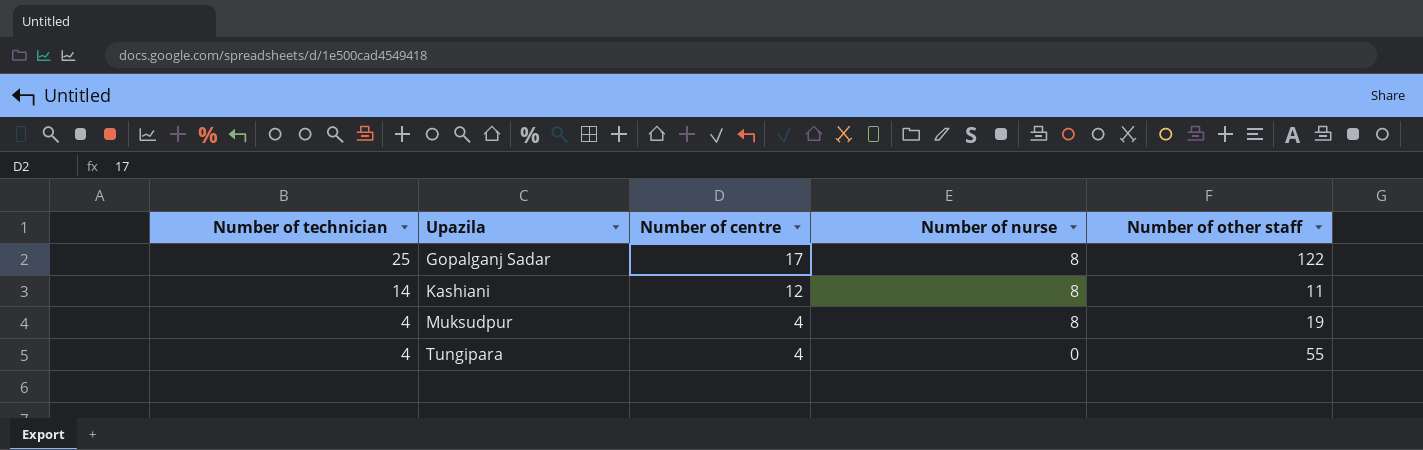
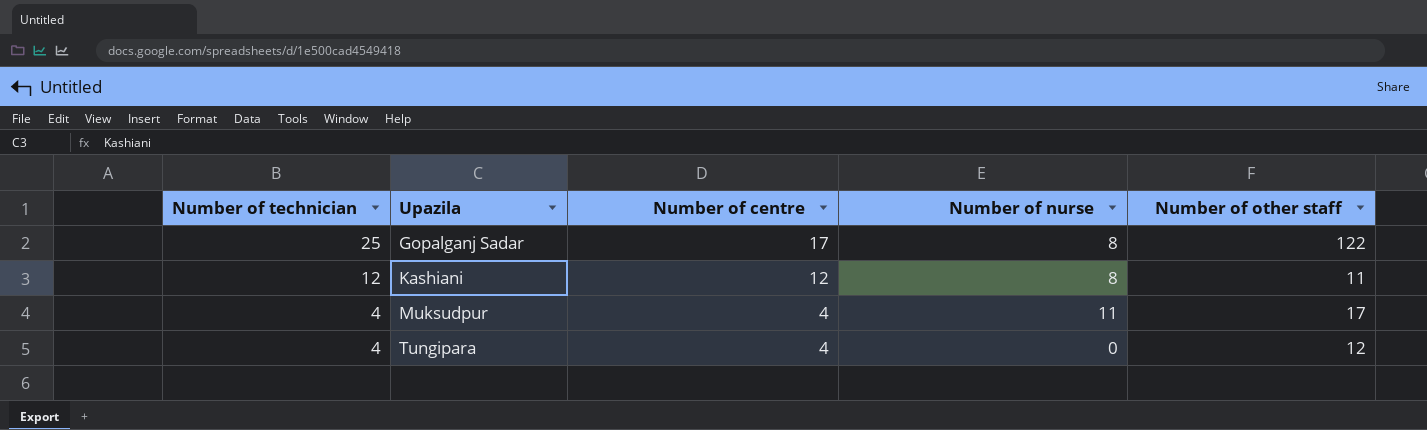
Kashiani | Number of technician: 14 -> 12
Muksudpur | Number of nurse: 8 -> 11
Muksudpur | Number of other staff: 19 -> 17
Tungipara | Number of other staff: 55 -> 12

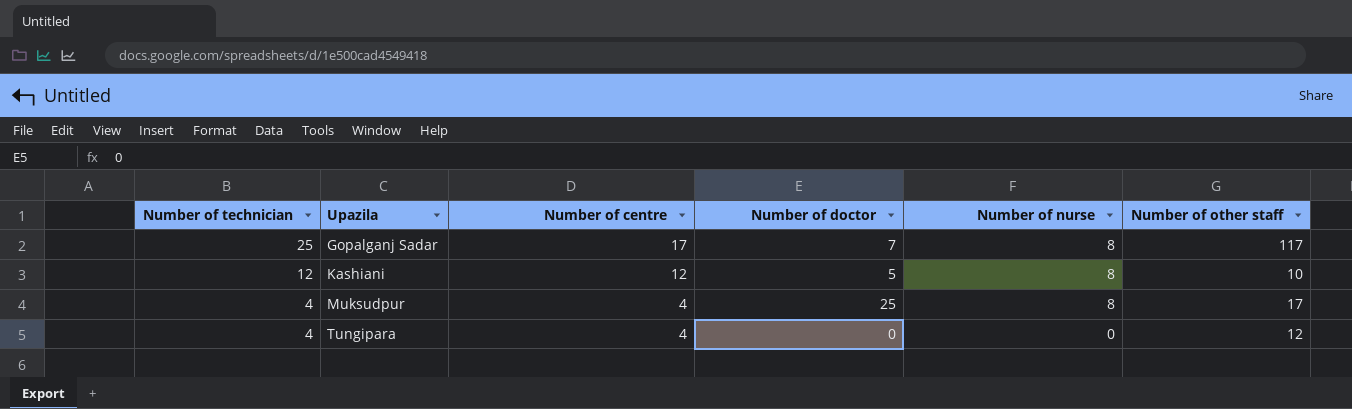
column Number of doctor | position: none -> 4
Gopalganj Sadar | Number of other staff: 122 -> 117
Kashiani | Number of other staff: 11 -> 10
Muksudpur | Number of nurse: 11 -> 8

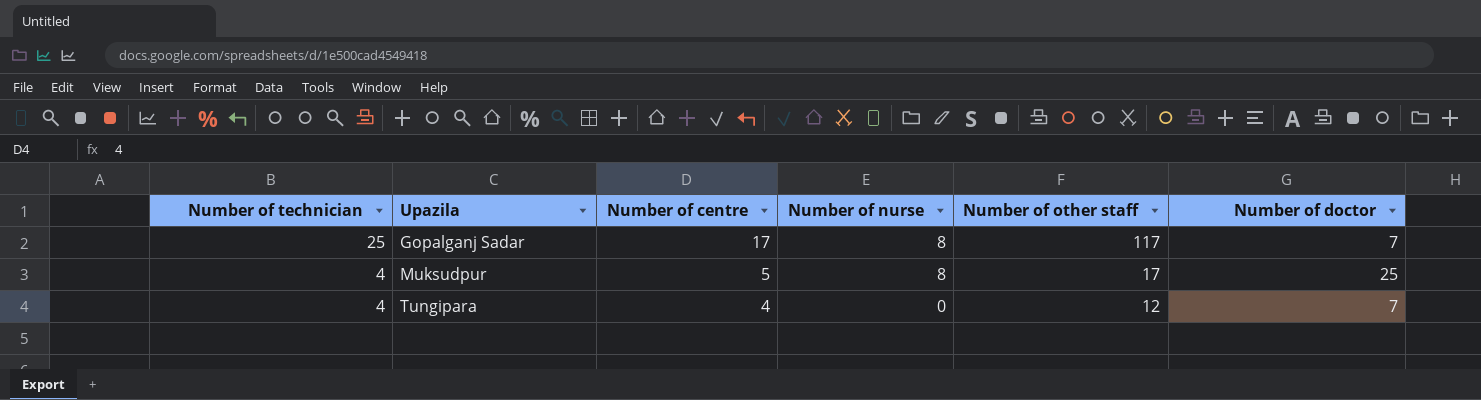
column Number of doctor | position: 4 -> 6
row Kashiani: 12 | 12 | 5 | 8 | 10 -> none
Muksudpur | Number of centre: 4 -> 5
Tungipara | Number of doctor: 0 -> 7

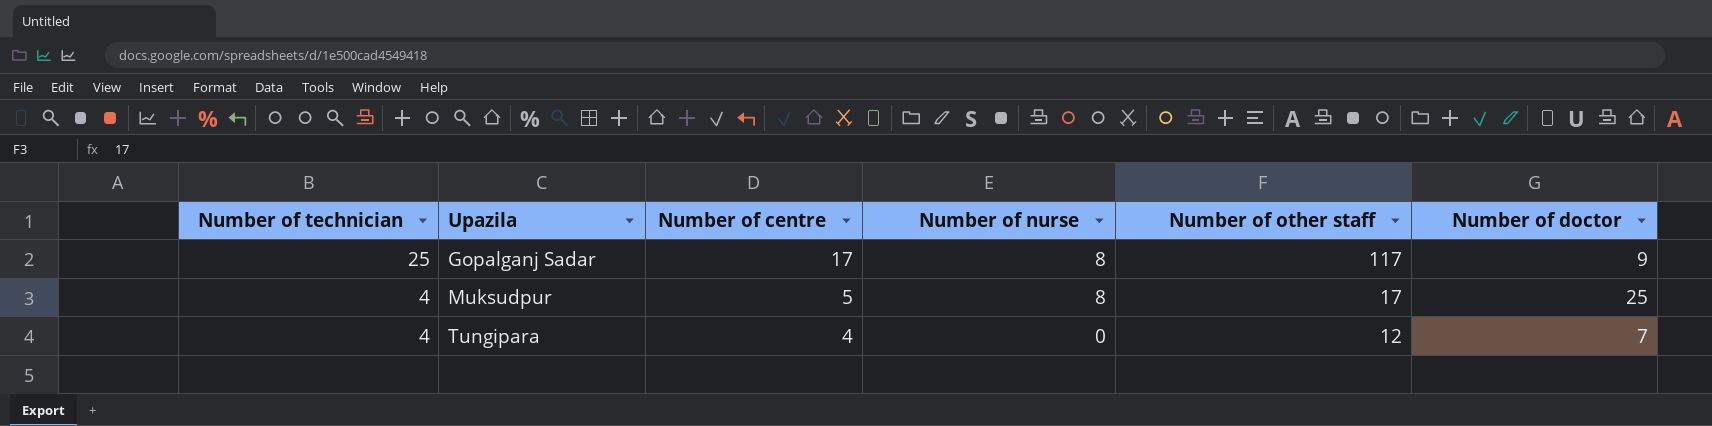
Gopalganj Sadar | Number of doctor: 7 -> 9

